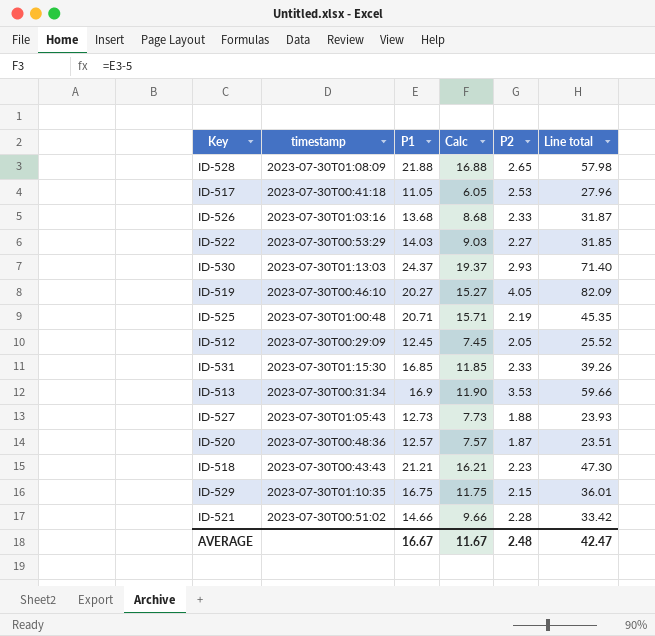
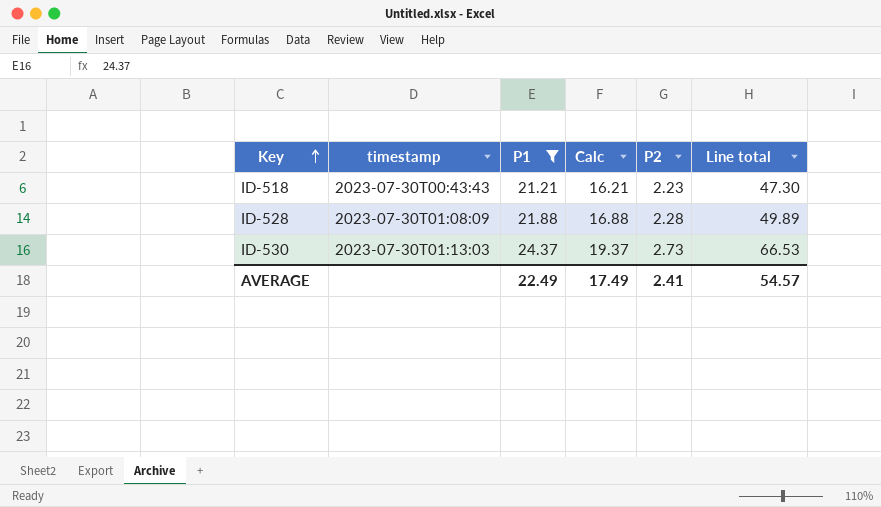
filter: none -> P1 >= 21.21
row order: none -> Key ascending
ID-528 | P2: 2.65 -> 2.28
ID-528 | Line total: 57.98 -> 49.89
ID-530 | P2: 2.93 -> 2.73
ID-530 | Line total: 71.40 -> 66.53
AVERAGE | P1: 16.67 -> 22.49
AVERAGE | Calc: 11.67 -> 17.49
AVERAGE | P2: 2.48 -> 2.41
AVERAGE | Line total: 42.47 -> 54.57

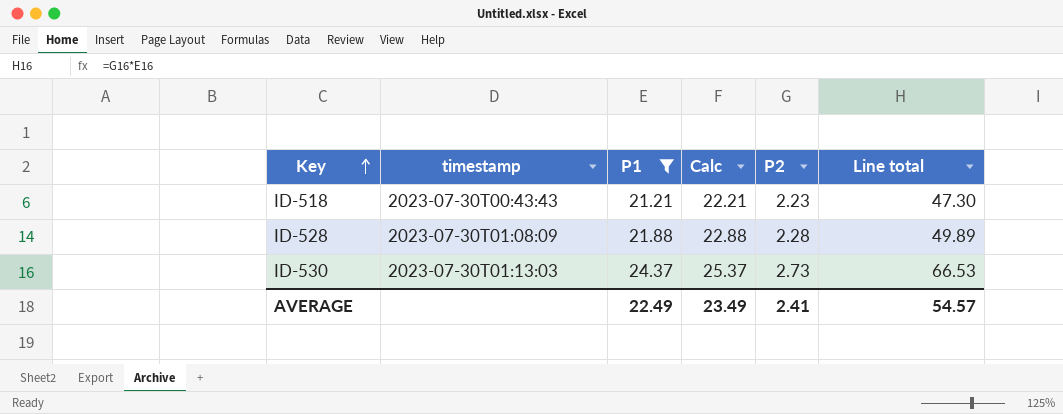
column Calc | formula: [P1] - 5 -> [P1] + 1
AVERAGE | Calc: 17.49 -> 23.49

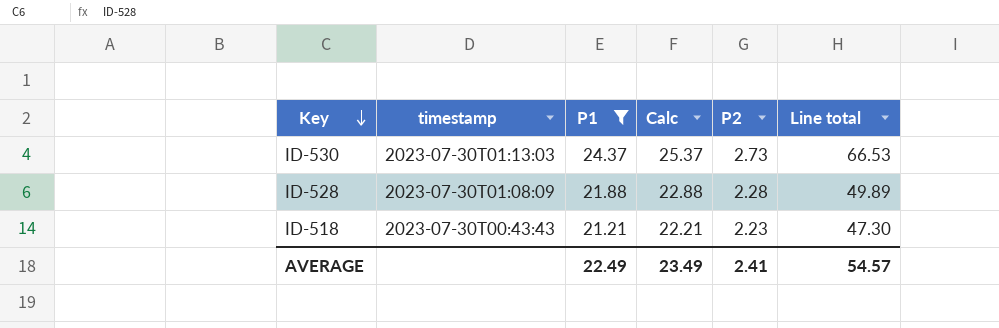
row order: Key ascending -> Key descending

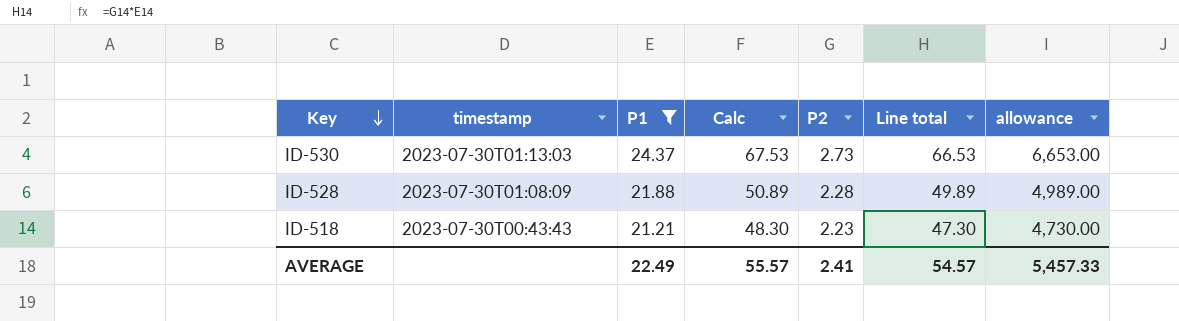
column Calc | formula: [P1] + 1 -> [Line total] + 1
column allowance | formula: none -> [Line total] * 100
AVERAGE | Calc: 23.49 -> 55.57

